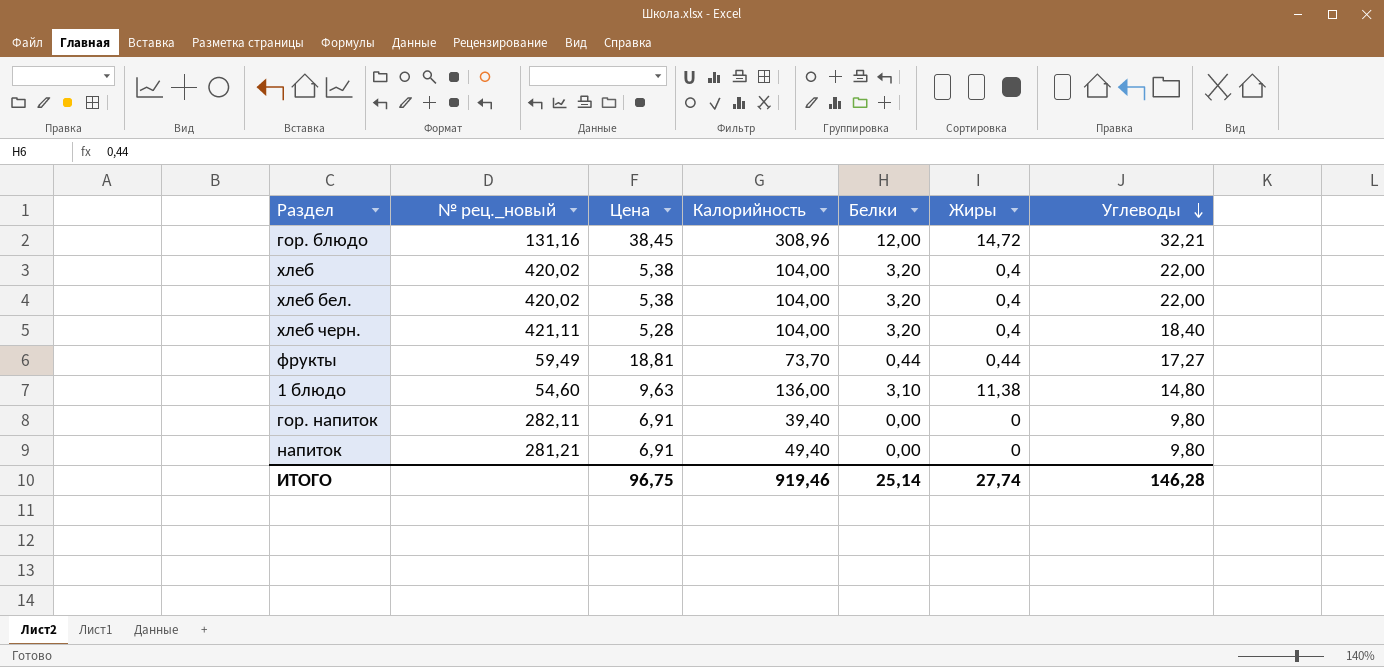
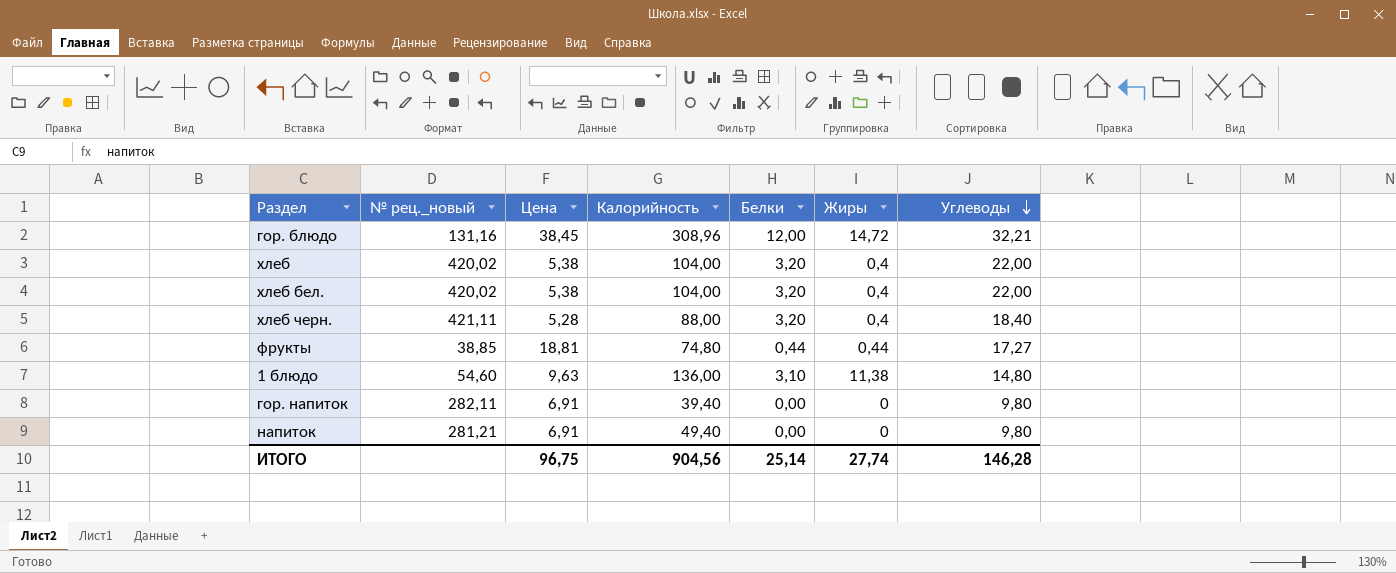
хлеб черн. | Калорийность: 104,00 -> 88,00
фрукты | № рец._новый: 59,49 -> 38,85
фрукты | Калорийность: 73,70 -> 74,80
ИТОГО | Калорийность: 919,46 -> 904,56

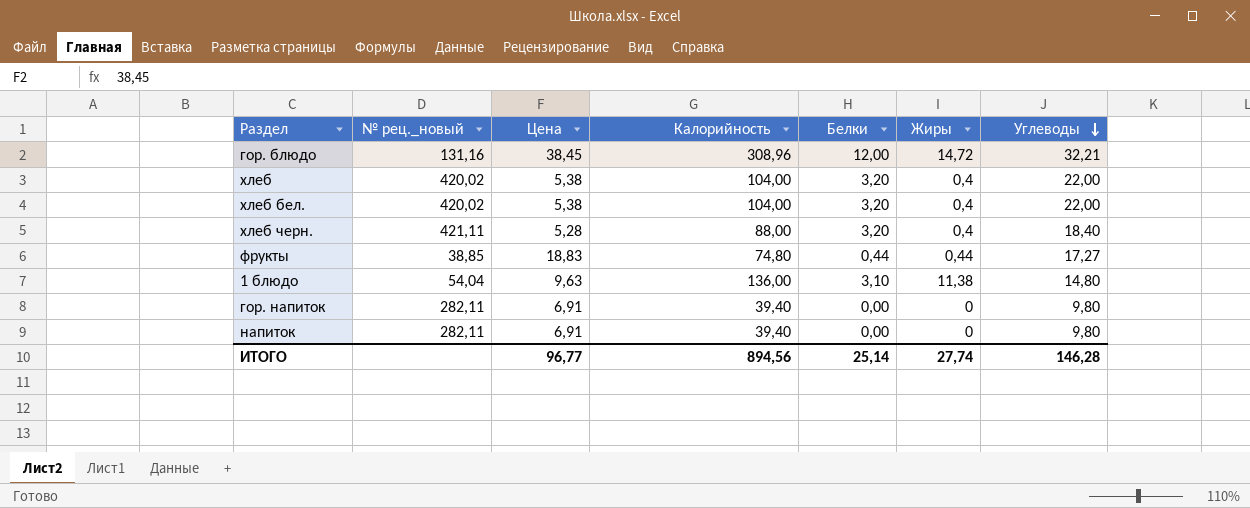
фрукты | Цена: 18,81 -> 18,83
1 блюдо | № рец._новый: 54,60 -> 54,04
напиток | № рец._новый: 281,21 -> 282,11
напиток | Калорийность: 49,40 -> 39,40
ИТОГО | Цена: 96,75 -> 96,77
ИТОГО | Калорийность: 904,56 -> 894,56

